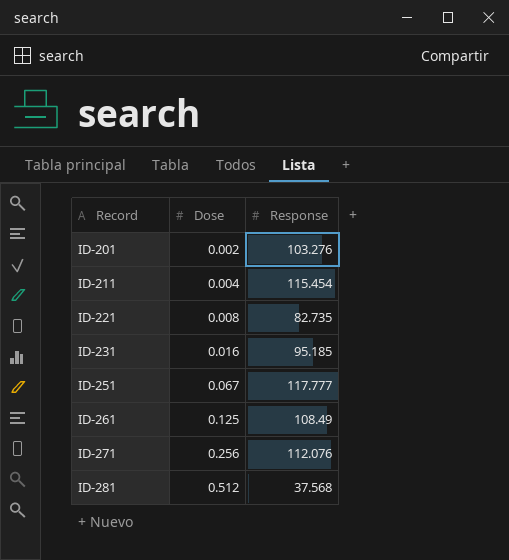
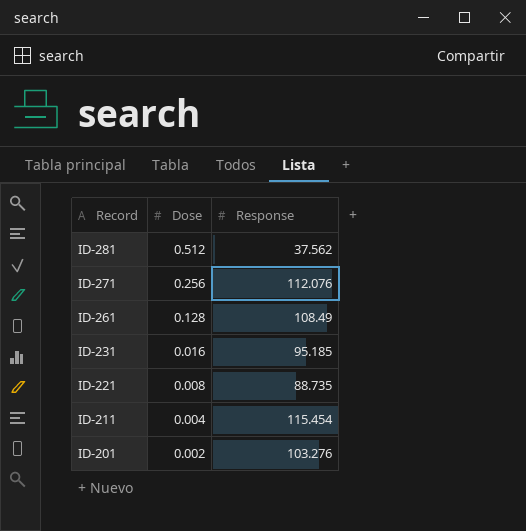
row order: Record ascending -> Record descending
row ID-251: 0.067 | 117.777 -> none
ID-281 | Response: 37.568 -> 37.562
ID-261 | Dose: 0.125 -> 0.128
ID-221 | Response: 82.735 -> 88.735

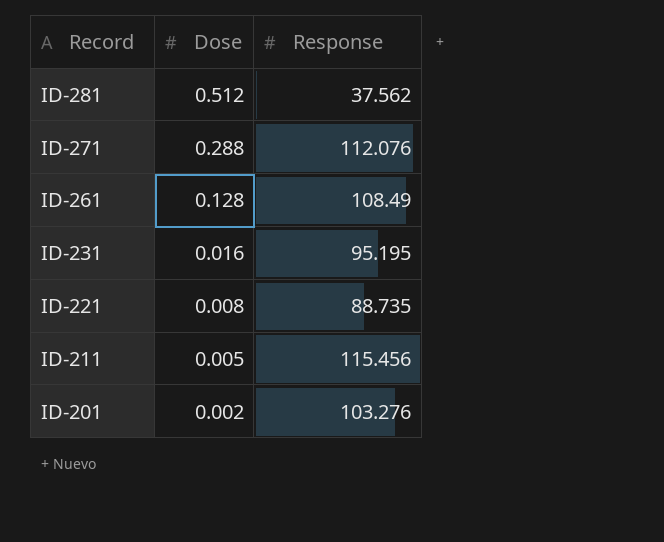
ID-271 | Dose: 0.256 -> 0.288
ID-231 | Response: 95.185 -> 95.195
ID-211 | Dose: 0.004 -> 0.005
ID-211 | Response: 115.454 -> 115.456

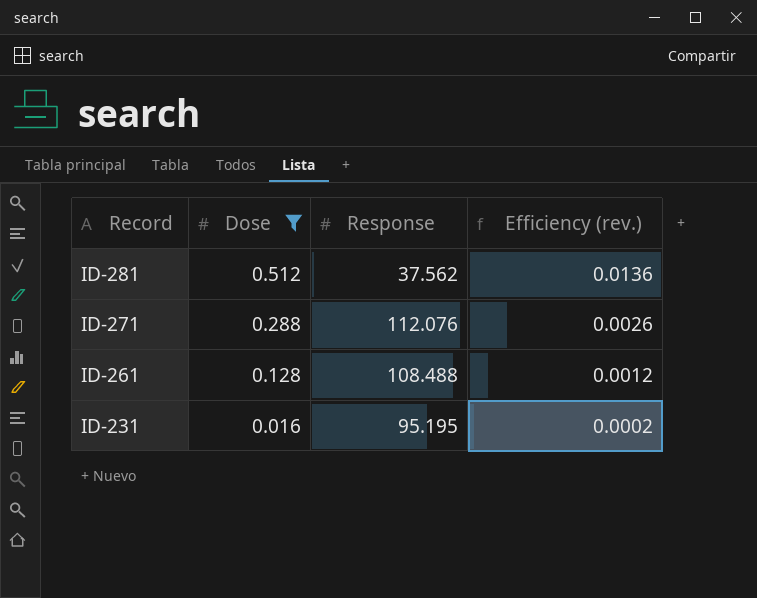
filter: none -> Dose >= 0.016
column Efficiency (rev.) | formula: none -> [Dose] / [Response]
ID-261 | Response: 108.49 -> 108.488

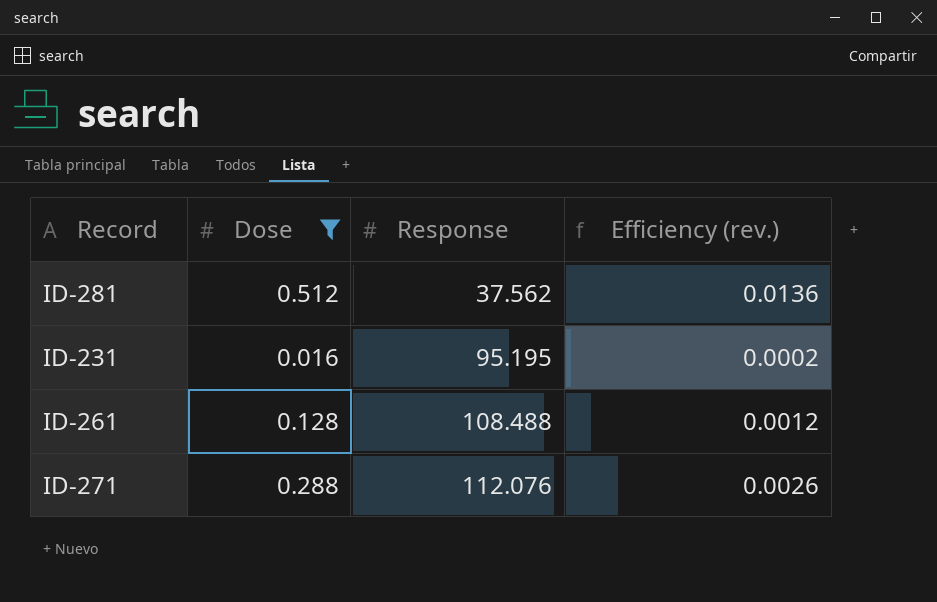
row order: Record descending -> Response ascending

